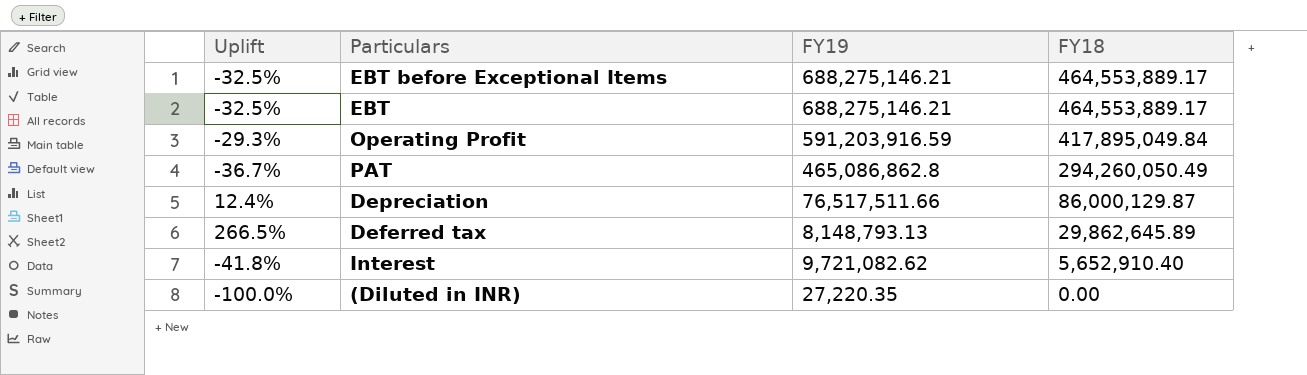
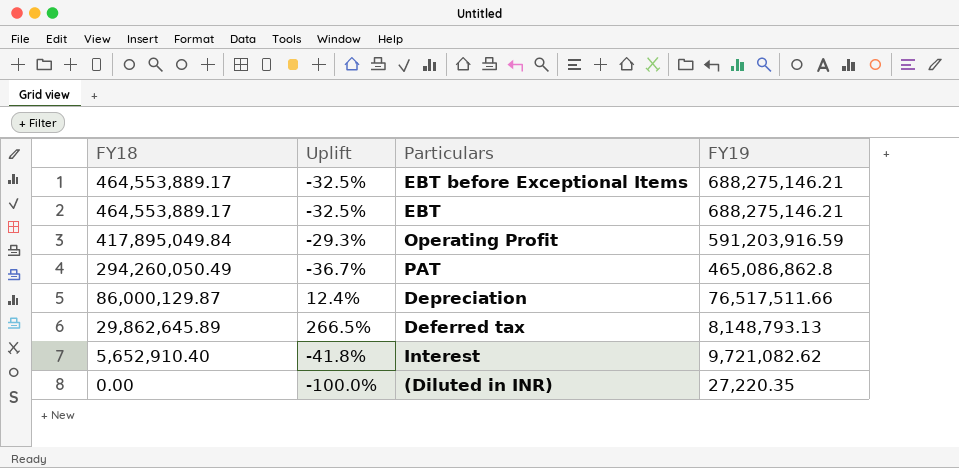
column FY18 | position: 4 -> 1

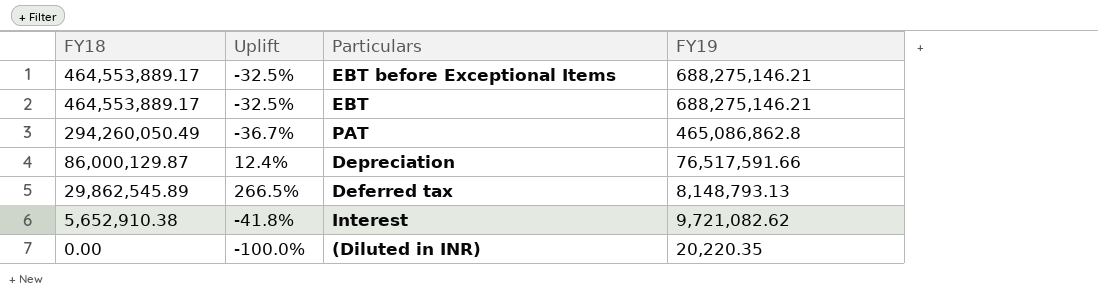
row Operating Profit: 417,895,049.84 | -29.3% | 591,203,916.59 -> none
Depreciation | FY19: 76,517,511.66 -> 76,517,591.66
Deferred tax | FY18: 29,862,645.89 -> 29,862,545.89
Interest | FY18: 5,652,910.40 -> 5,652,910.38
(Diluted in INR) | FY19: 27,220.35 -> 20,220.35

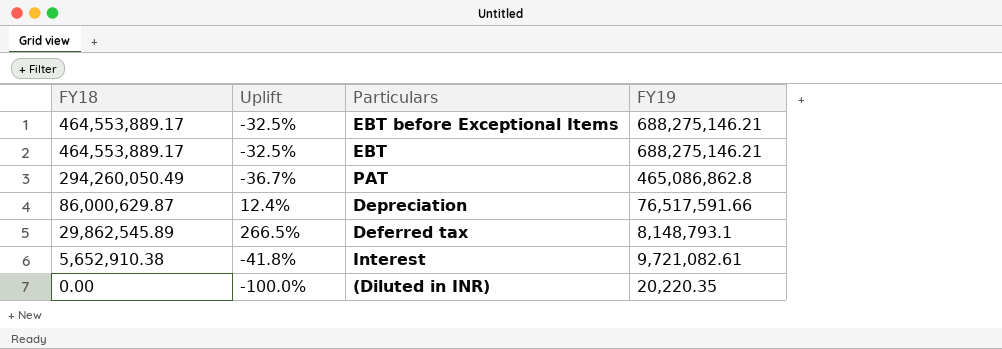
Depreciation | FY18: 86,000,129.87 -> 86,000,629.87
Deferred tax | FY19: 8,148,793.13 -> 8,148,793.1
Interest | FY19: 9,721,082.62 -> 9,721,082.61

